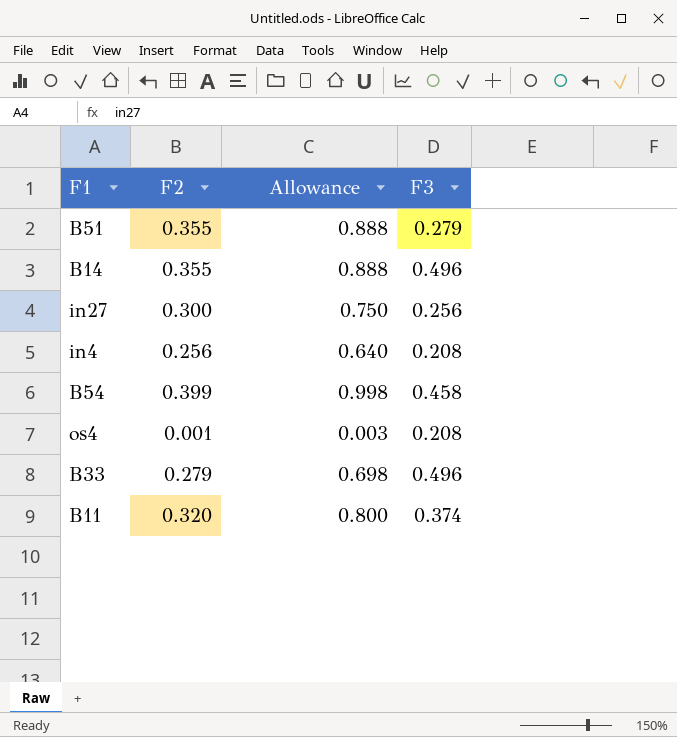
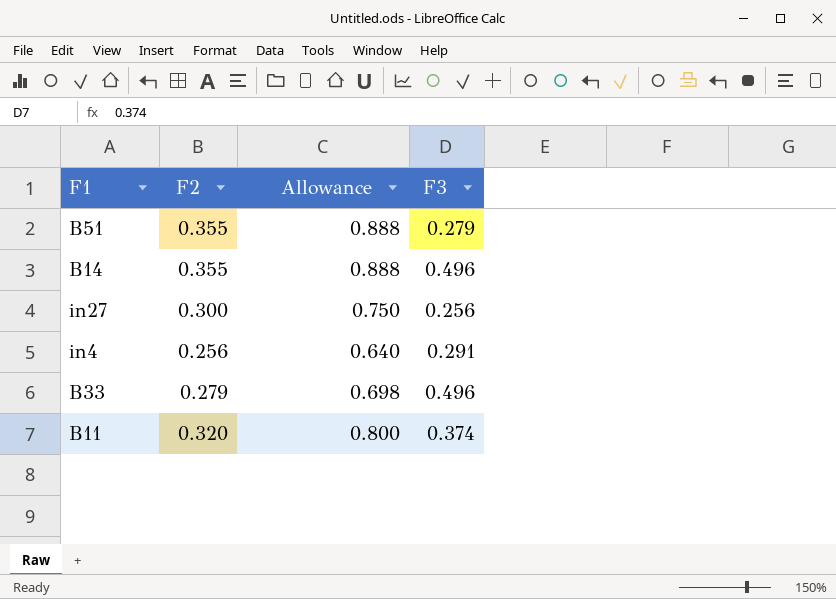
row B54: 0.399 | 0.998 | 0.458 -> none
row os4: 0.001 | 0.003 | 0.208 -> none
in4 | F3: 0.208 -> 0.291

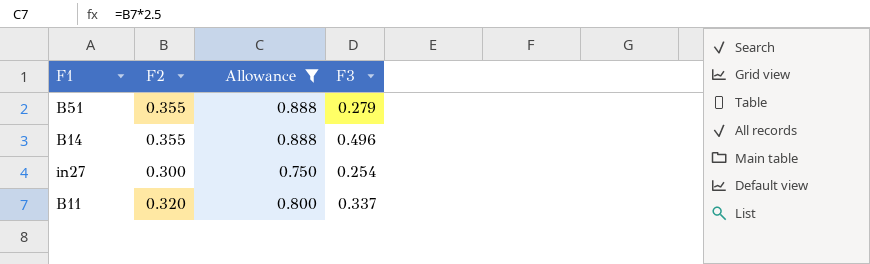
filter: none -> Allowance >= 0.750
in27 | F3: 0.256 -> 0.254
B11 | F3: 0.374 -> 0.337

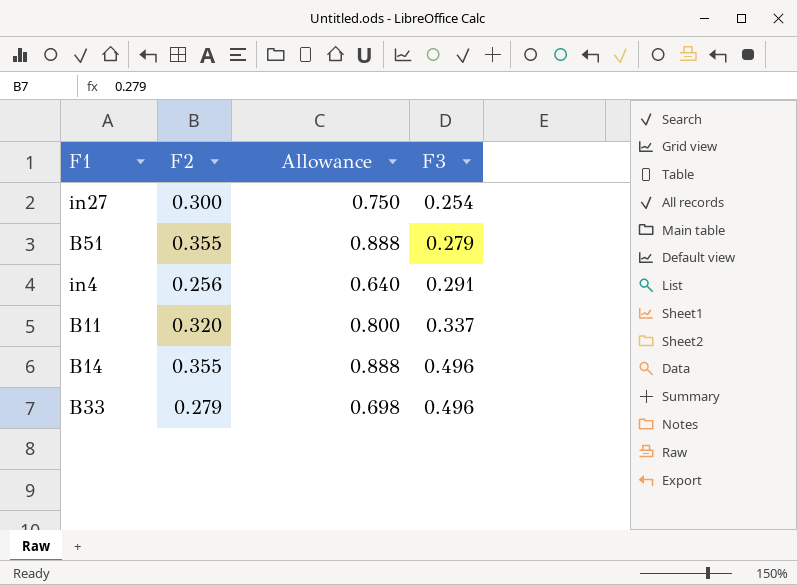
filter: Allowance >= 0.750 -> none
row order: none -> F3 ascending

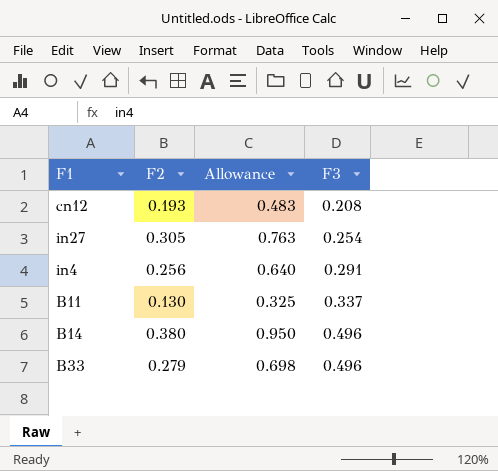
row B51: 0.355 | 0.888 | 0.279 -> none
row cn12: none -> 0.193 | 0.483 | 0.208
in27 | F2: 0.300 -> 0.305
in27 | Allowance: 0.750 -> 0.763
B11 | F2: 0.320 -> 0.130
B11 | Allowance: 0.800 -> 0.325
B14 | F2: 0.355 -> 0.380
B14 | Allowance: 0.888 -> 0.950

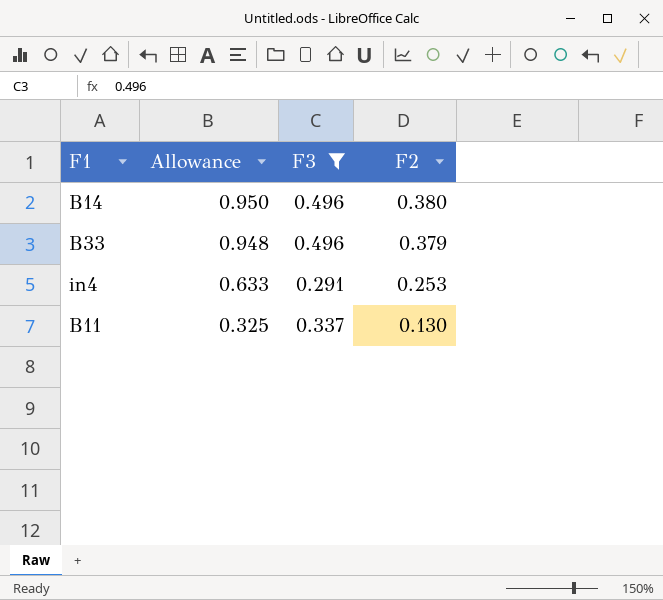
filter: none -> F3 >= 0.291
row order: F3 ascending -> Allowance descending
column F2 | position: 2 -> 4
B33 | Allowance: 0.698 -> 0.948
B33 | F2: 0.279 -> 0.379
in4 | Allowance: 0.640 -> 0.633
in4 | F2: 0.256 -> 0.253

